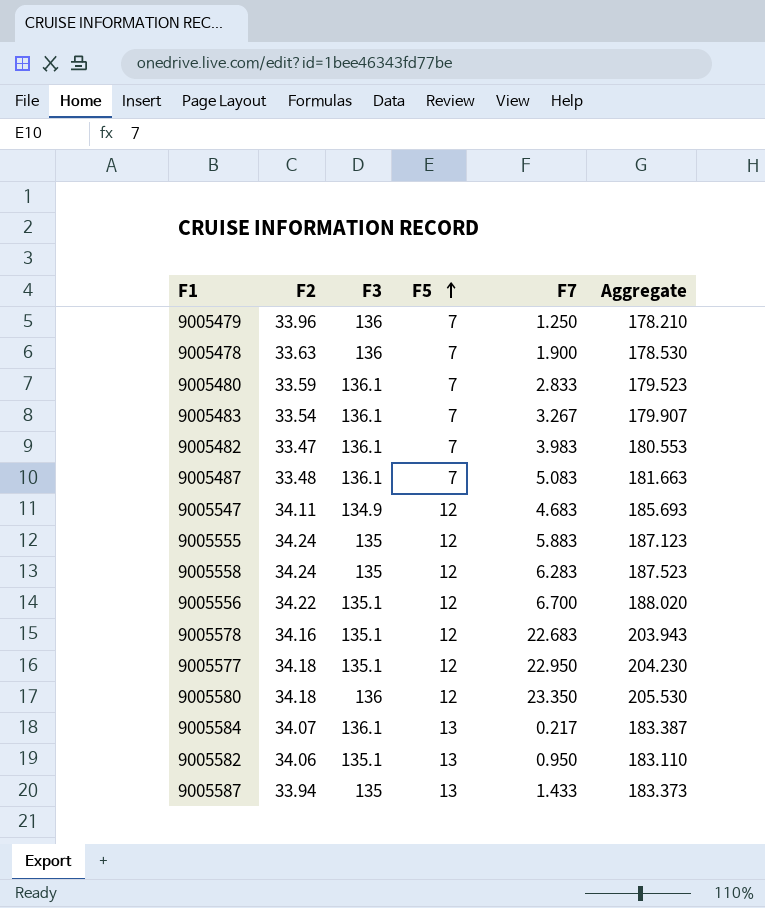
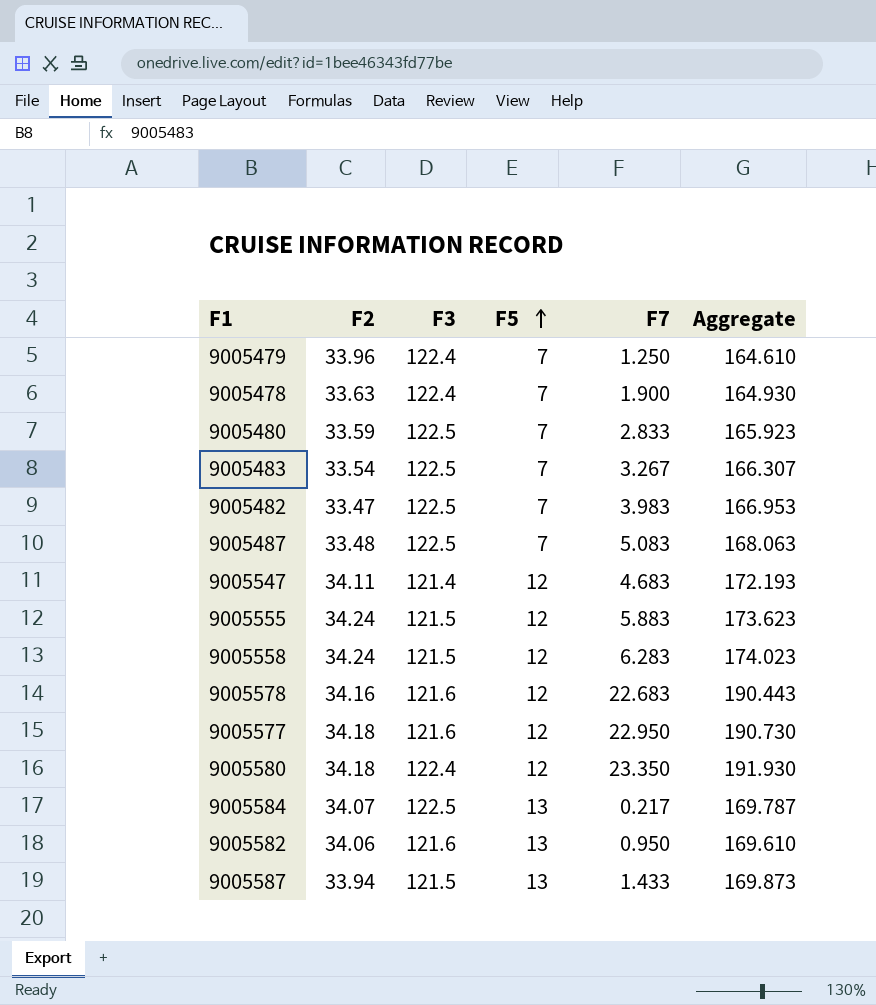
row 9005556: 34.22 | 135.1 | 12 | 6.700 | 188.020 -> none
9005479 | F3: 136 -> 122.4
9005479 | Aggregate: 178.210 -> 164.610
9005478 | F3: 136 -> 122.4
9005478 | Aggregate: 178.530 -> 164.930
9005480 | F3: 136.1 -> 122.5
9005480 | Aggregate: 179.523 -> 165.923
9005483 | F3: 136.1 -> 122.5
9005483 | Aggregate: 179.907 -> 166.307
9005482 | F3: 136.1 -> 122.5
9005482 | Aggregate: 180.553 -> 166.953
9005487 | F3: 136.1 -> 122.5
9005487 | Aggregate: 181.663 -> 168.063
9005547 | F3: 134.9 -> 121.4
9005547 | Aggregate: 185.693 -> 172.193
9005555 | F3: 135 -> 121.5
9005555 | Aggregate: 187.123 -> 173.623
9005558 | F3: 135 -> 121.5
9005558 | Aggregate: 187.523 -> 174.023
9005578 | F3: 135.1 -> 121.6
9005578 | Aggregate: 203.943 -> 190.443
9005577 | F3: 135.1 -> 121.6
9005577 | Aggregate: 204.230 -> 190.730
9005580 | F3: 136 -> 122.4
9005580 | Aggregate: 205.530 -> 191.930
9005584 | F3: 136.1 -> 122.5
9005584 | Aggregate: 183.387 -> 169.787
9005582 | F3: 135.1 -> 121.6
9005582 | Aggregate: 183.110 -> 169.610
9005587 | F3: 135 -> 121.5
9005587 | Aggregate: 183.373 -> 169.873

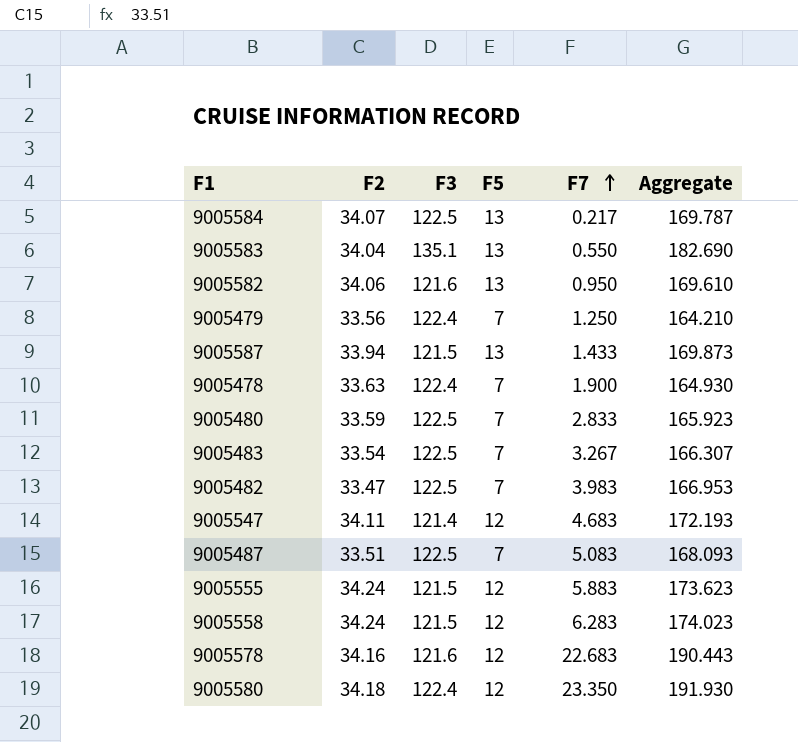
row order: F5 ascending -> F7 ascending
row 9005577: 34.18 | 121.6 | 12 | 22.950 | 190.730 -> none
row 9005583: none -> 34.04 | 135.1 | 13 | 0.550 | 182.690
9005479 | F2: 33.96 -> 33.56
9005479 | Aggregate: 164.610 -> 164.210
9005487 | F2: 33.48 -> 33.51
9005487 | Aggregate: 168.063 -> 168.093

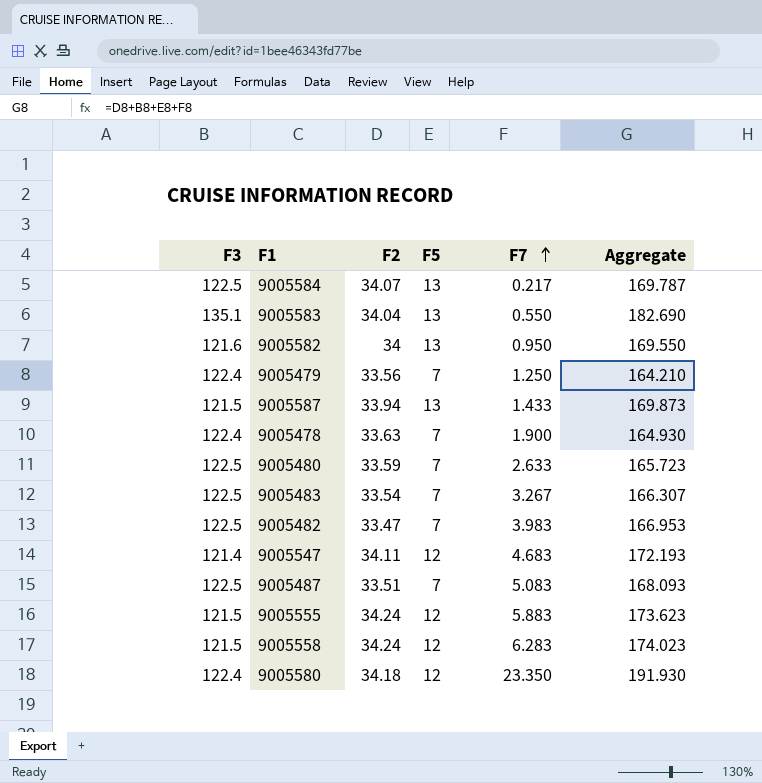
column F3 | position: 3 -> 1
row 9005578: 34.16 | 121.6 | 12 | 22.683 | 190.443 -> none
9005582 | F2: 34.06 -> 34
9005582 | Aggregate: 169.610 -> 169.550
9005480 | F7: 2.833 -> 2.633
9005480 | Aggregate: 165.923 -> 165.723

